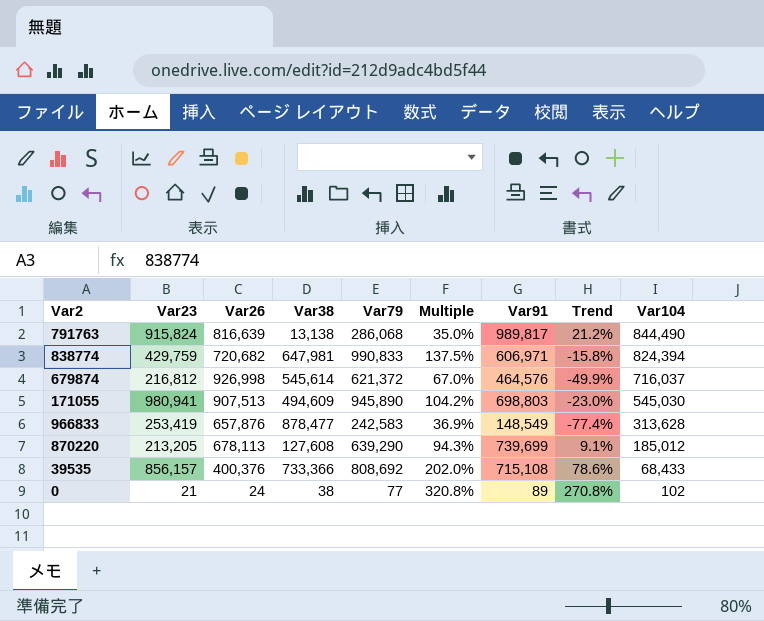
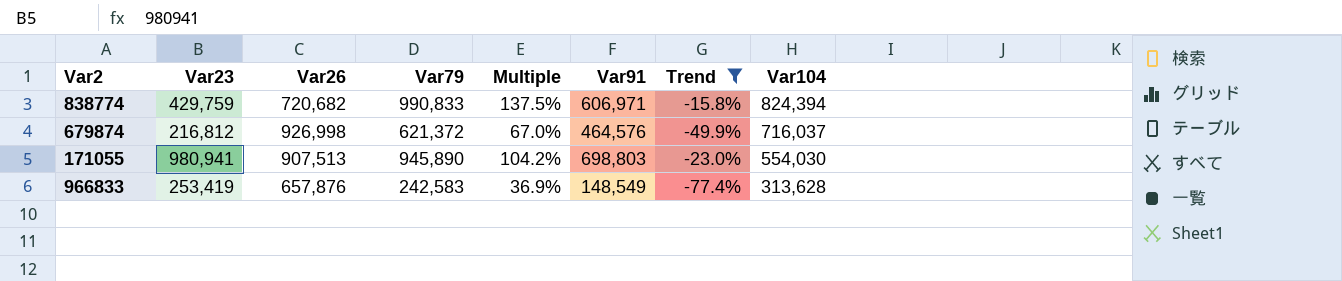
filter: none -> Trend <= -15.8%
column Var38 | position: 4 -> none
171055 | Var104: 545,030 -> 554,030

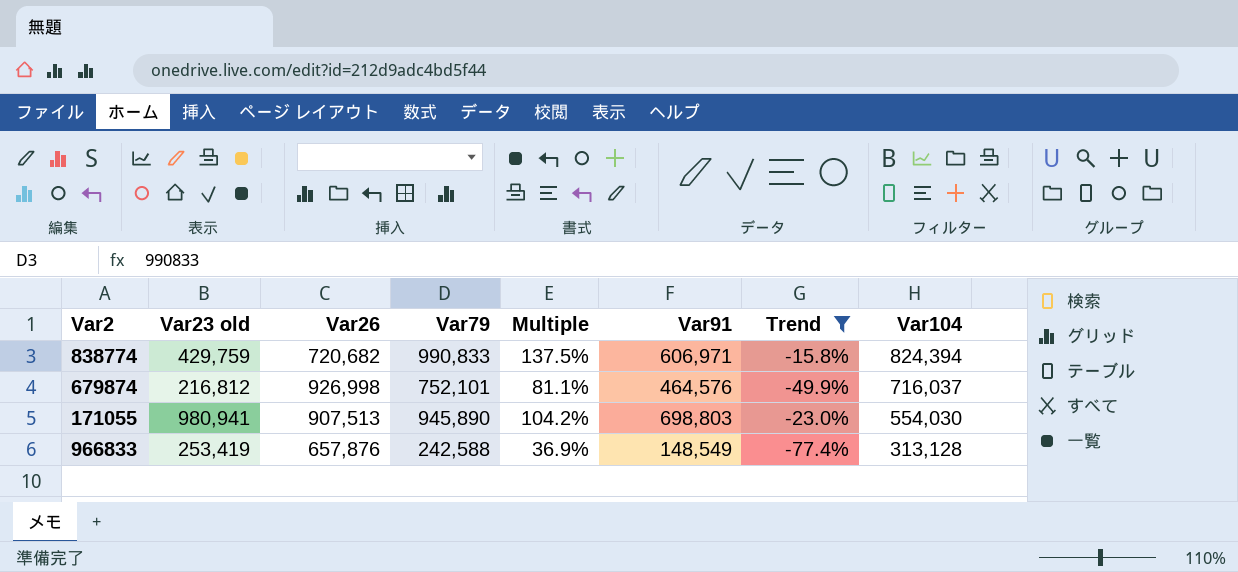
column name: Var23 -> Var23 old
679874 | Var79: 621,372 -> 752,101
679874 | Multiple: 67.0% -> 81.1%
966833 | Var79: 242,583 -> 242,588
966833 | Var104: 313,628 -> 313,128

